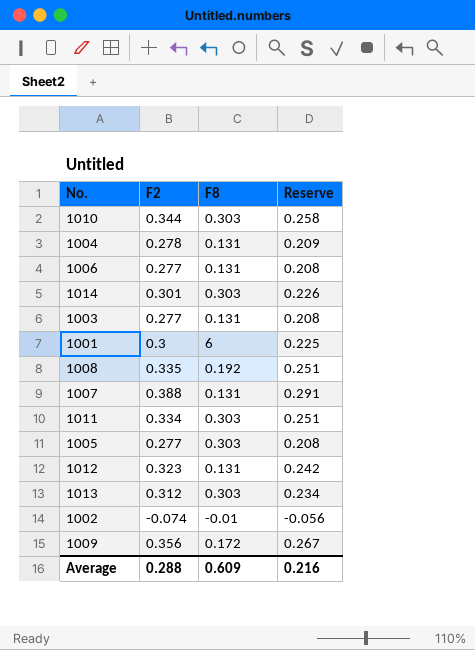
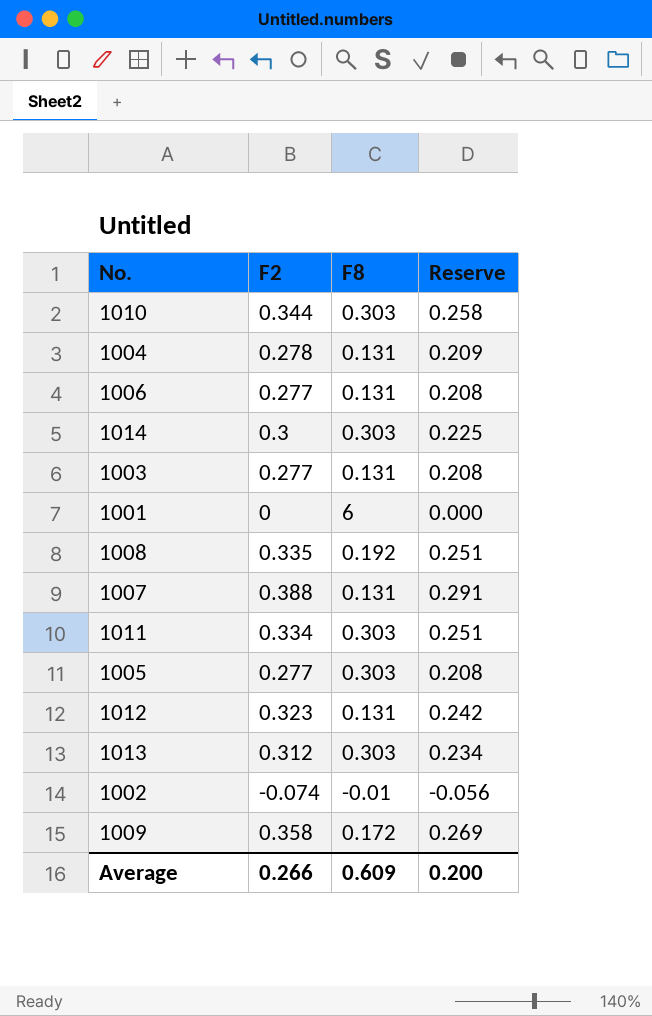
1014 | F2: 0.301 -> 0.3
1014 | Reserve: 0.226 -> 0.225
1001 | F2: 0.3 -> 0
1001 | Reserve: 0.225 -> 0.000
1009 | F2: 0.356 -> 0.358
1009 | Reserve: 0.267 -> 0.269
Average | F2: 0.288 -> 0.266
Average | Reserve: 0.216 -> 0.200

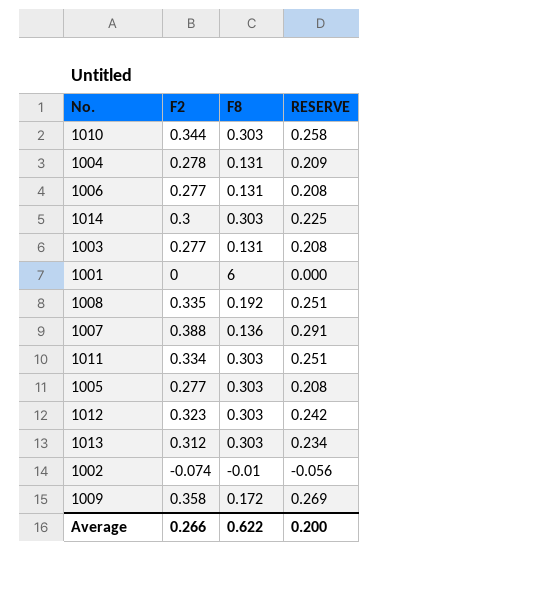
column name: Reserve -> RESERVE
1007 | F8: 0.131 -> 0.136
1012 | F8: 0.131 -> 0.303
Average | F8: 0.609 -> 0.622

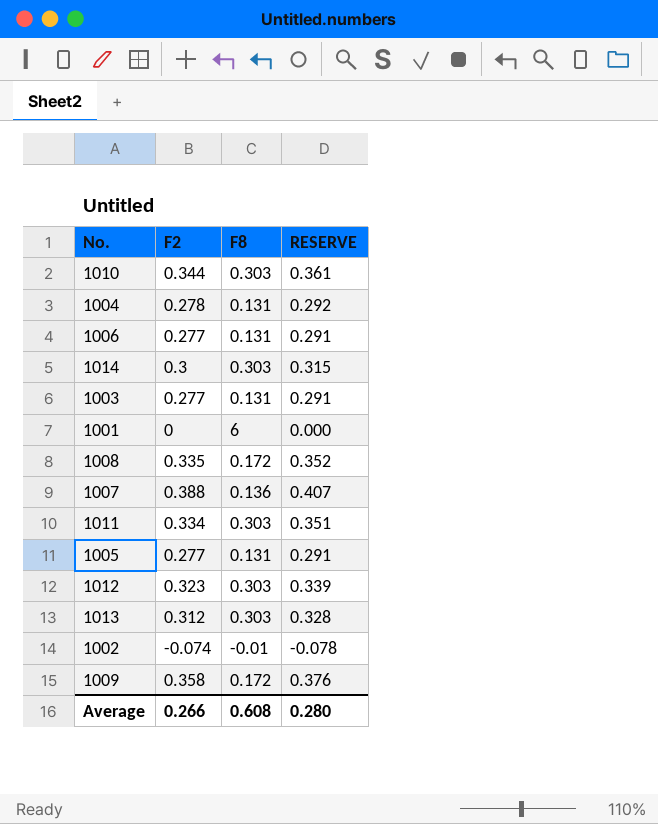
column RESERVE | formula: [F2] * 0.75 -> [F2] * 1.05
1008 | F8: 0.192 -> 0.172
1005 | F8: 0.303 -> 0.131
Average | F8: 0.622 -> 0.608
Average | RESERVE: 0.200 -> 0.280

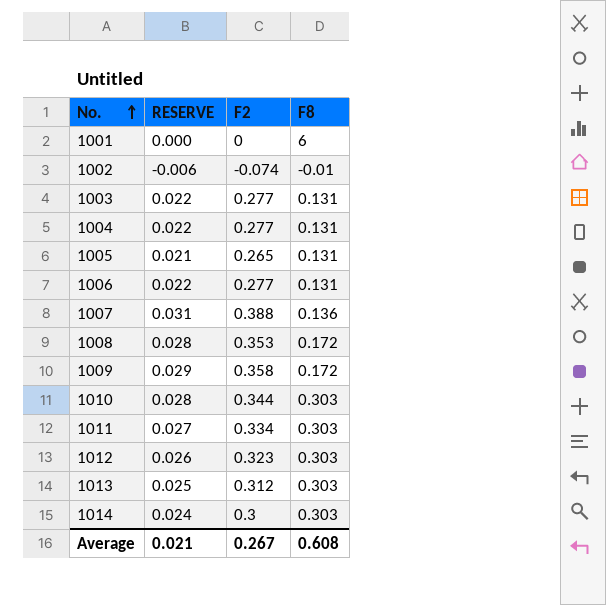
row order: none -> No. ascending
column RESERVE | formula: [F2] * 1.05 -> [F2] * 0.08
column RESERVE | position: 4 -> 2
1004 | F2: 0.278 -> 0.277
1005 | F2: 0.277 -> 0.265
1008 | F2: 0.335 -> 0.353
Average | RESERVE: 0.280 -> 0.021
Average | F2: 0.266 -> 0.267

